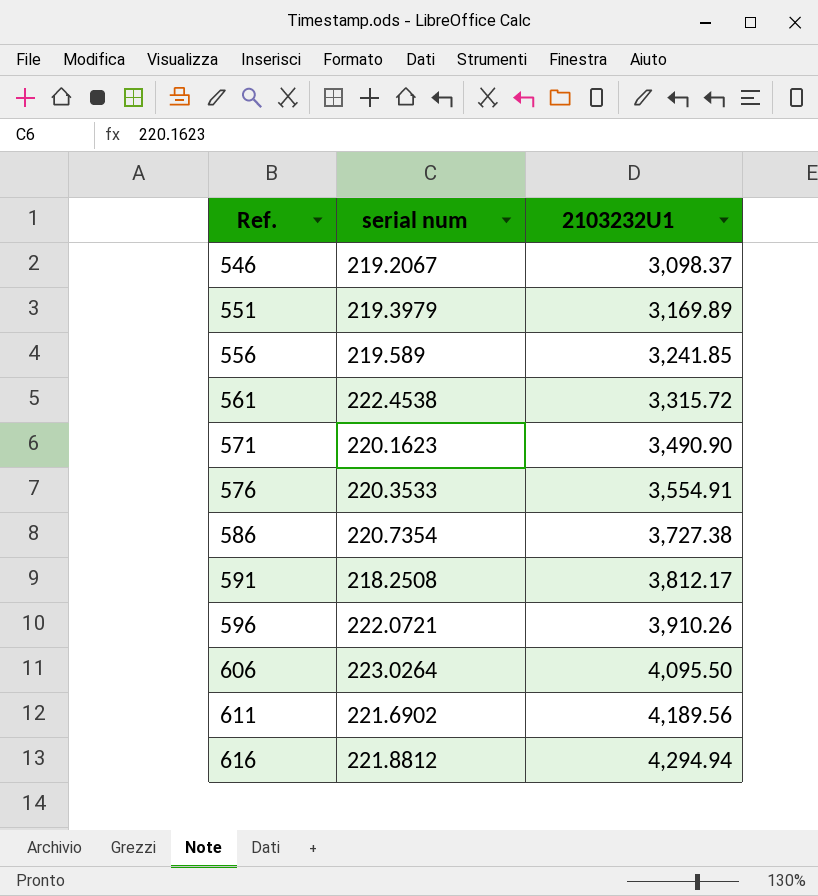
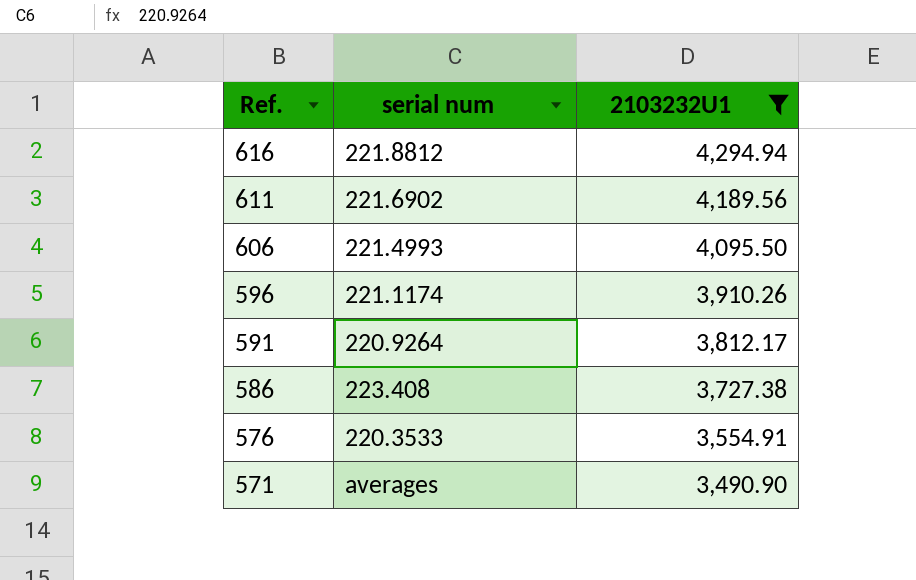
filter: none -> 2103232U1 >= 3,490.90
row order: Ref. ascending -> Ref. descending
606 | serial num: 223.0264 -> 221.4993
596 | serial num: 222.0721 -> 221.1174
591 | serial num: 218.2508 -> 220.9264
586 | serial num: 220.7354 -> 223.408
571 | serial num: 220.1623 -> averages

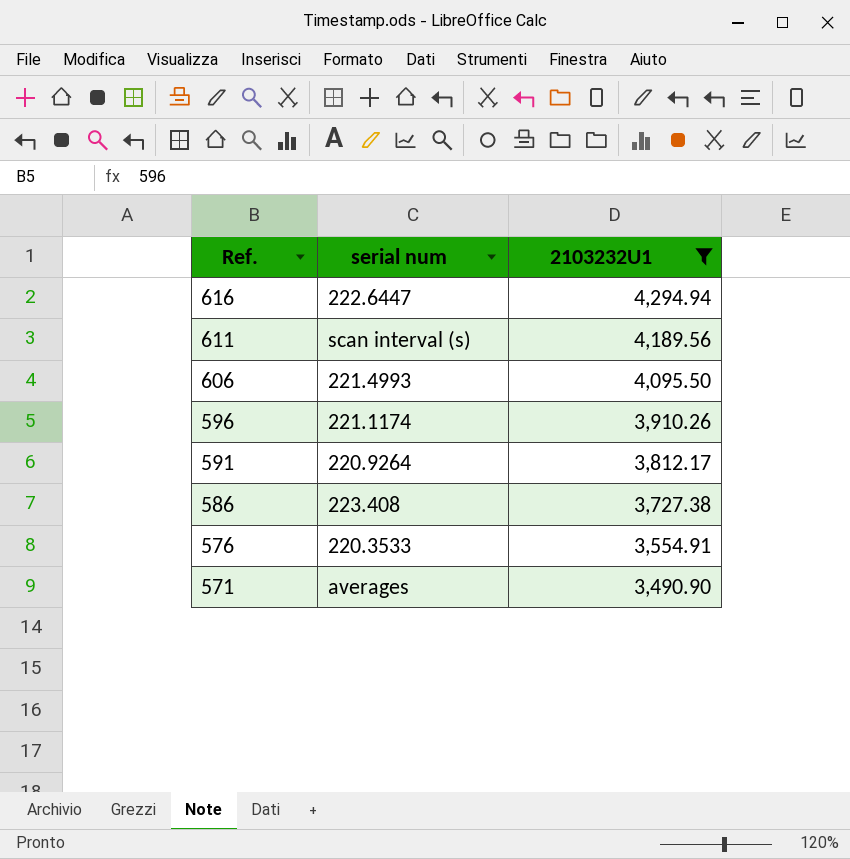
616 | serial num: 221.8812 -> 222.6447
611 | serial num: 221.6902 -> scan interval (s)

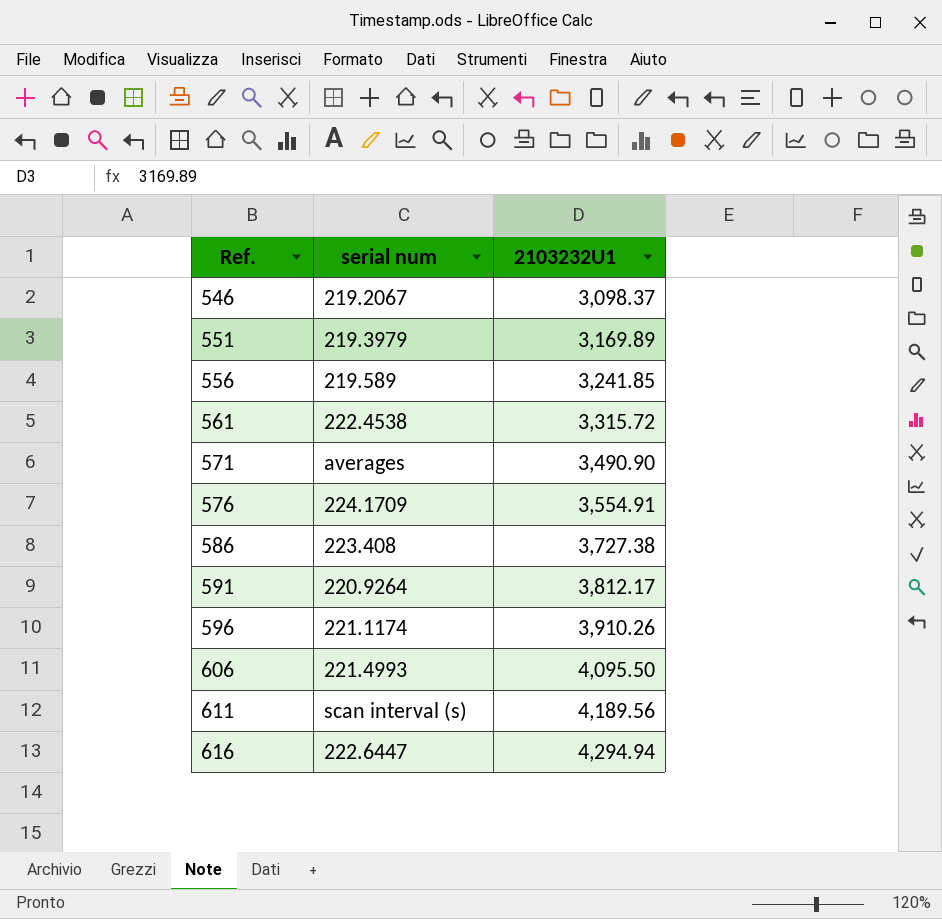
filter: 2103232U1 >= 3,490.90 -> none
row order: Ref. descending -> Ref. ascending
576 | serial num: 220.3533 -> 224.1709

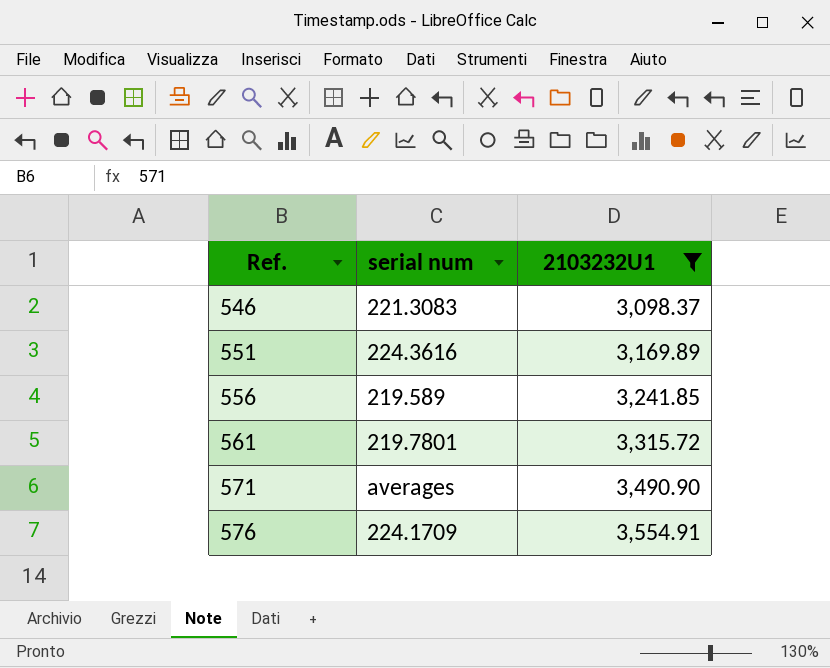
filter: none -> 2103232U1 <= 3,554.91
546 | serial num: 219.2067 -> 221.3083
551 | serial num: 219.3979 -> 224.3616
561 | serial num: 222.4538 -> 219.7801

